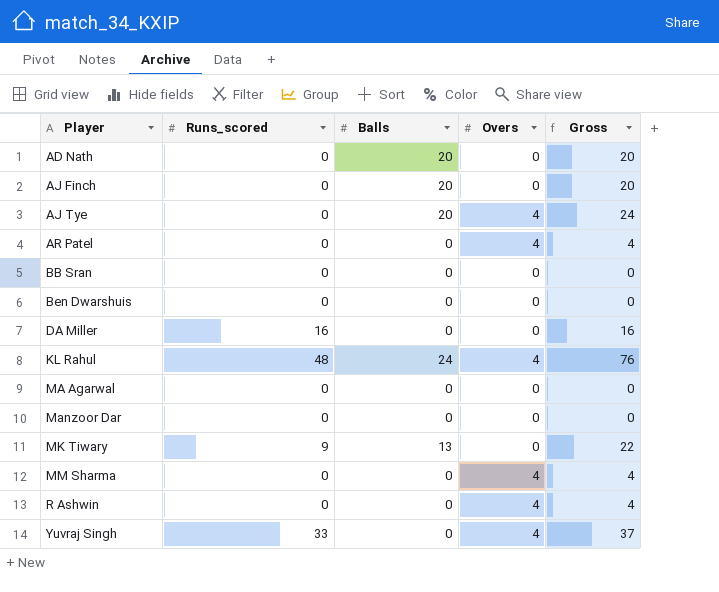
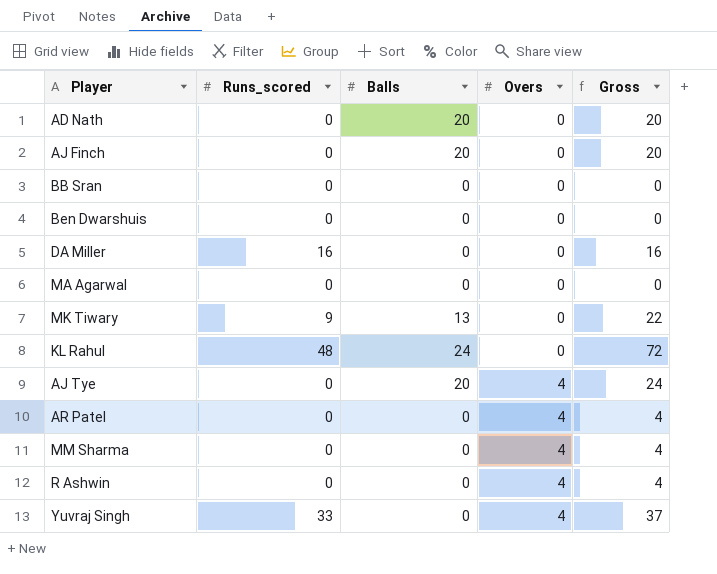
row order: Player ascending -> Overs ascending
row Manzoor Dar: 0 | 0 | 0 | 0 -> none
KL Rahul | Overs: 4 -> 0
KL Rahul | Gross: 76 -> 72

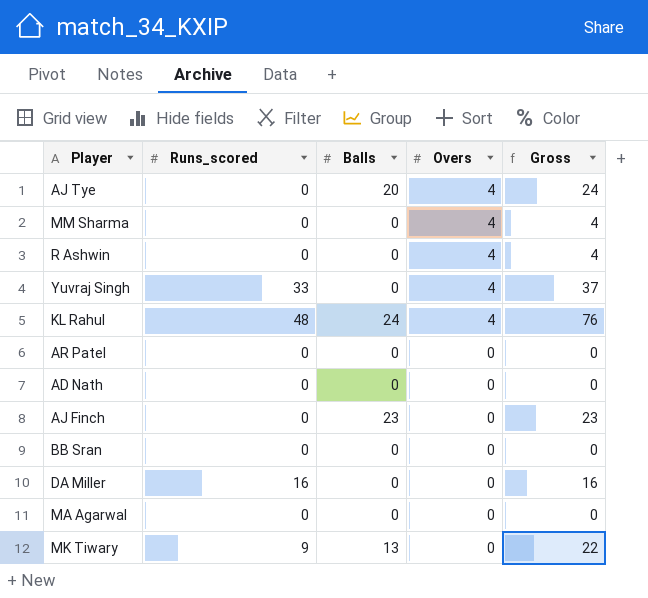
row order: Overs ascending -> Overs descending
row Ben Dwarshuis: 0 | 0 | 0 | 0 -> none
KL Rahul | Overs: 0 -> 4
KL Rahul | Gross: 72 -> 76
AR Patel | Overs: 4 -> 0
AR Patel | Gross: 4 -> 0
AD Nath | Balls: 20 -> 0
AD Nath | Gross: 20 -> 0
AJ Finch | Balls: 20 -> 23
AJ Finch | Gross: 20 -> 23

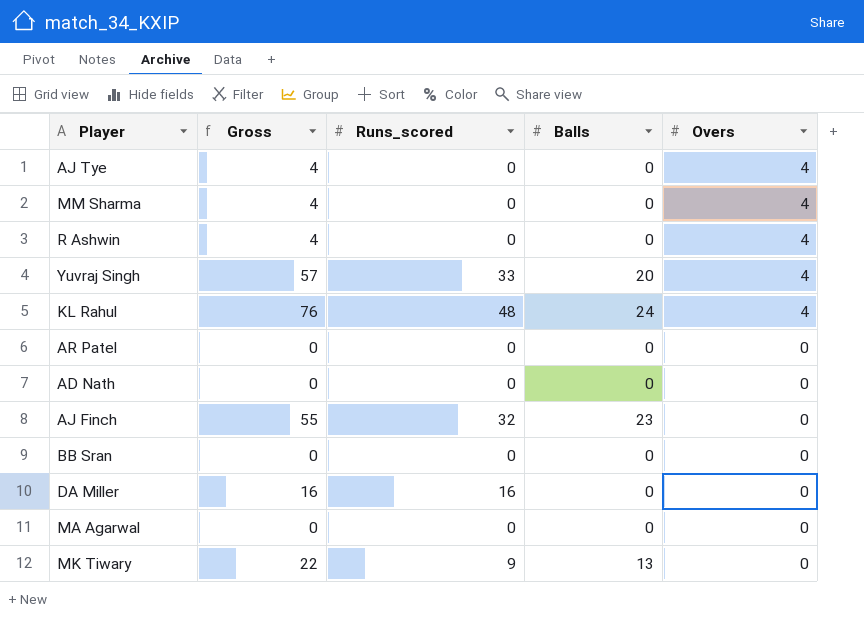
column Gross | position: 5 -> 2
AJ Tye | Gross: 24 -> 4
AJ Tye | Balls: 20 -> 0
Yuvraj Singh | Gross: 37 -> 57
Yuvraj Singh | Balls: 0 -> 20
AJ Finch | Gross: 23 -> 55
AJ Finch | Runs_scored: 0 -> 32

